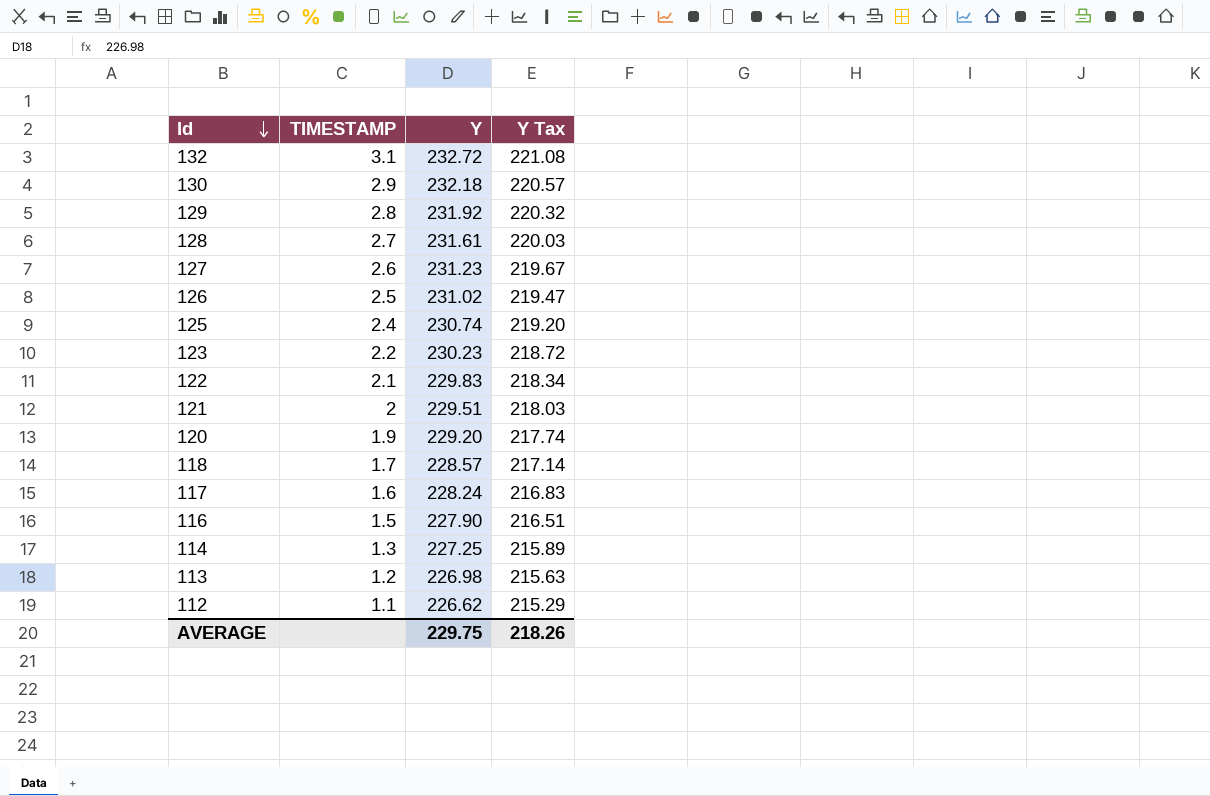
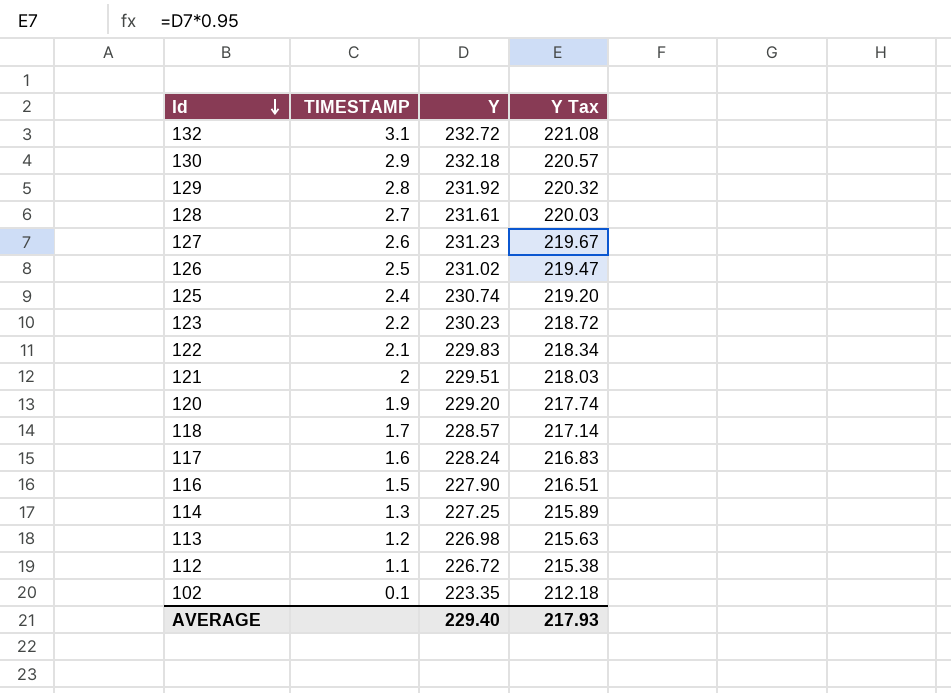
112 | Y: 226.62 -> 226.72
112 | Y Tax: 215.29 -> 215.38
row 102: none -> 0.1 | 223.35 | 212.18
AVERAGE | Y: 229.75 -> 229.40
AVERAGE | Y Tax: 218.26 -> 217.93

